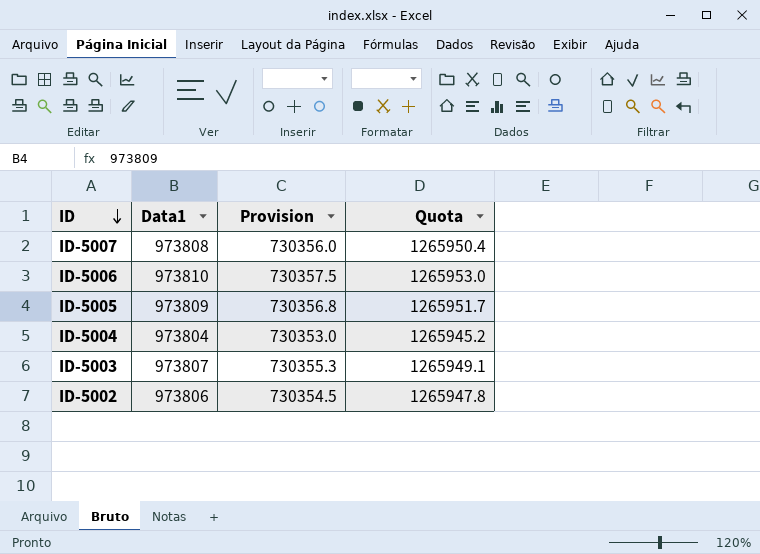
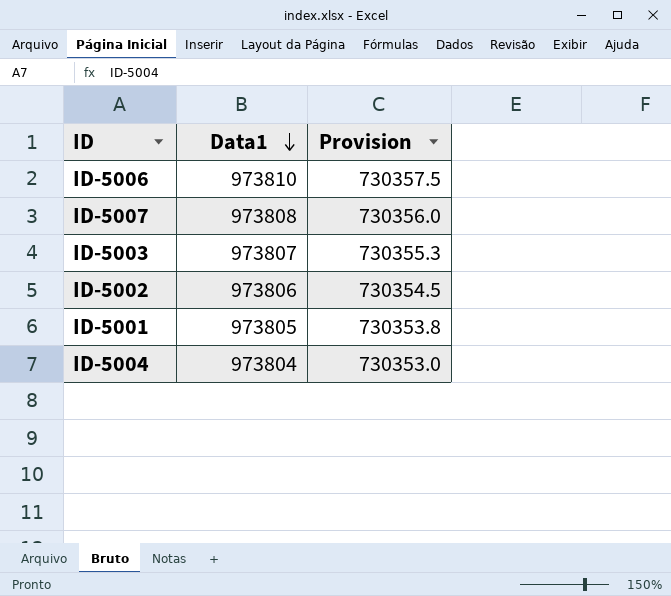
row order: ID descending -> Data1 descending
column Quota | formula: [Data1] * 1.3 -> none
row ID-5005: 973809 | 730356.8 | 1265951.7 -> none
row ID-5001: none -> 973805 | 730353.8

